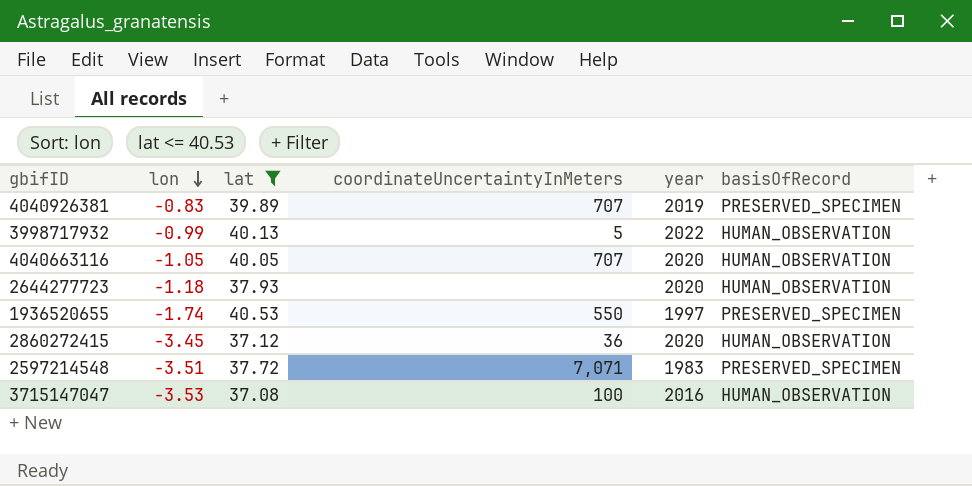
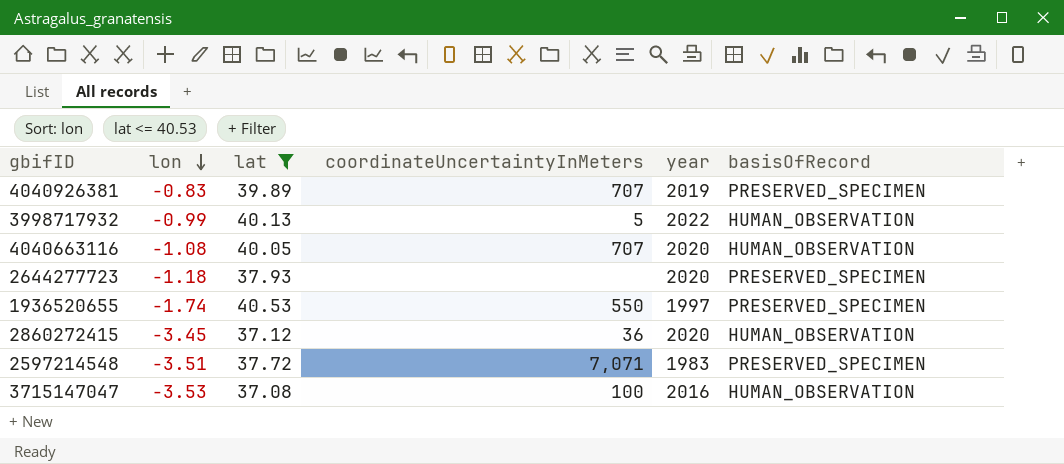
4040663116 | lon: -1.05 -> -1.08
2644277723 | basisOfRecord: HUMAN_OBSERVATION -> PRESERVED_SPECIMEN

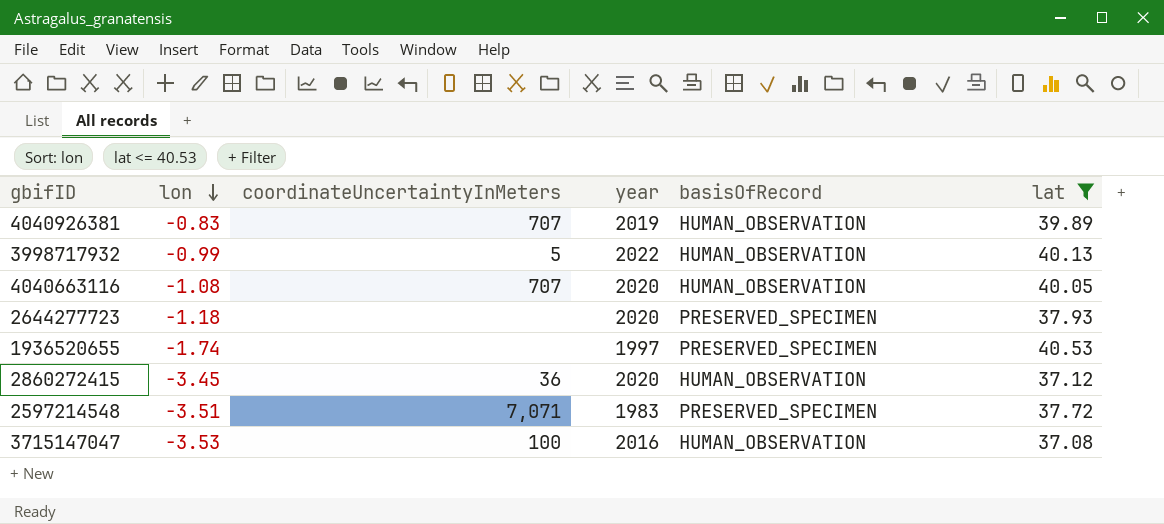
column lat | position: 3 -> 6
4040926381 | basisOfRecord: PRESERVED_SPECIMEN -> HUMAN_OBSERVATION
1936520655 | coordinateUncertaintyInMeters: 550 -> none

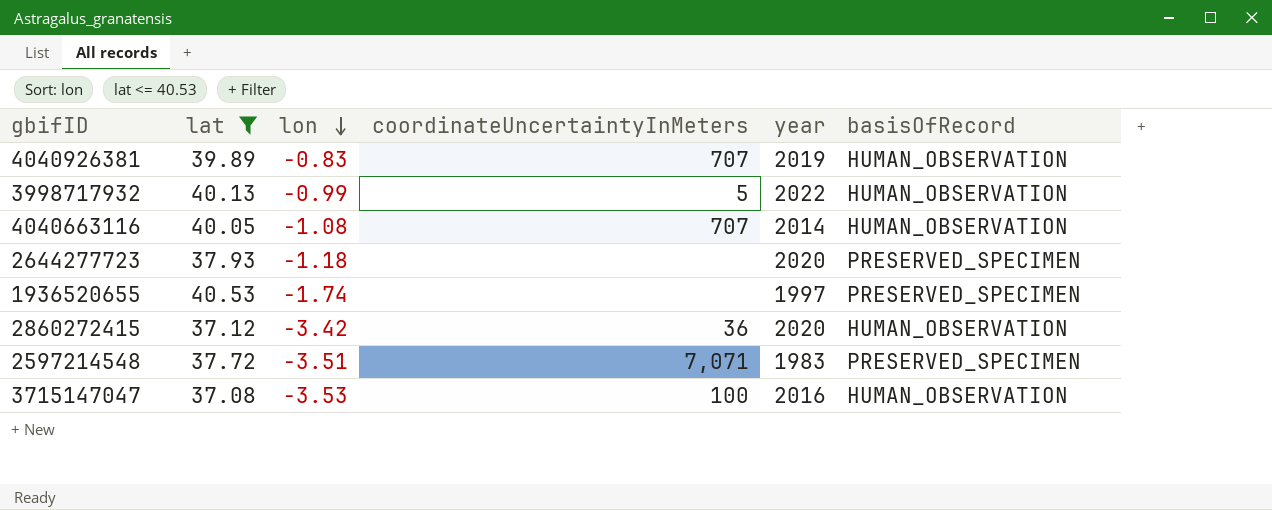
column lat | position: 6 -> 2
4040663116 | year: 2020 -> 2014
2860272415 | lon: -3.45 -> -3.42

